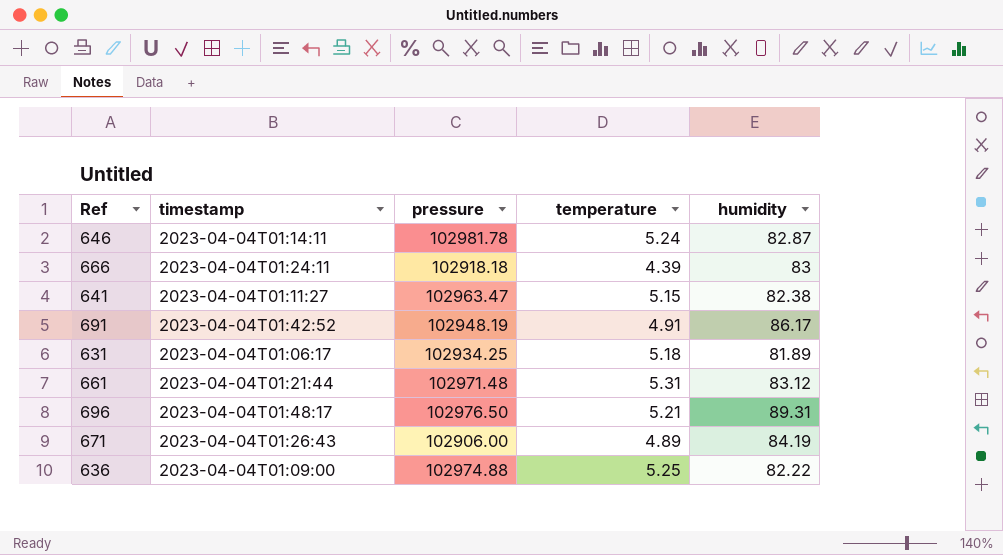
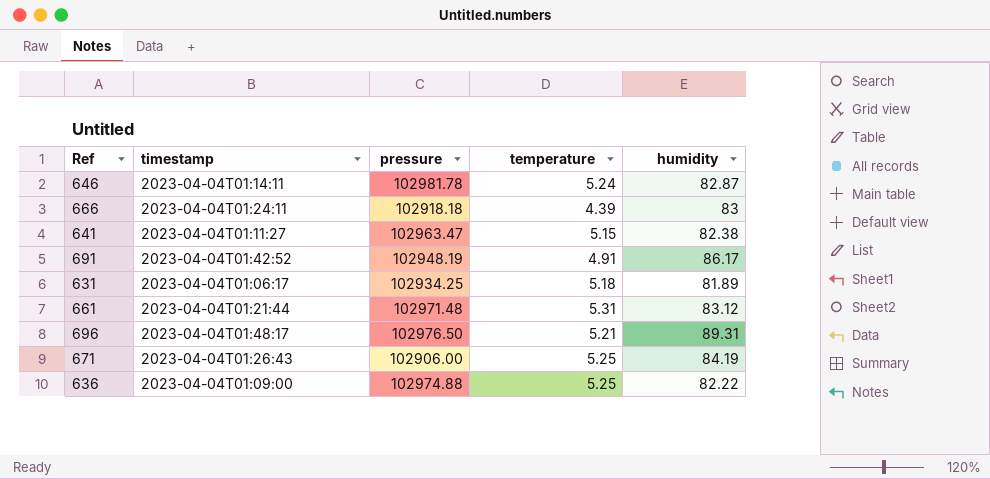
671 | temperature: 4.89 -> 5.25

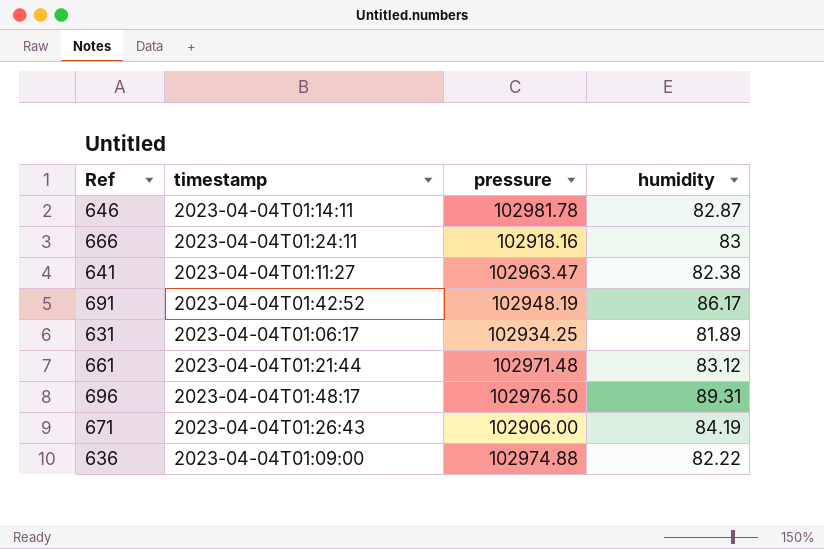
column temperature | position: 4 -> none
666 | pressure: 102918.18 -> 102918.16

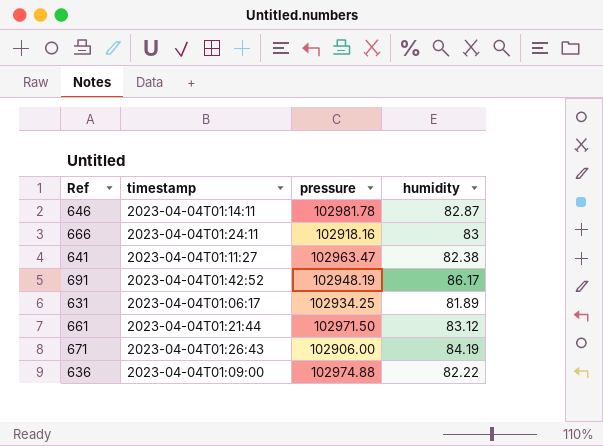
row 696: 2023-04-04T01:48:17 | 102976.50 | 89.31 -> none
661 | pressure: 102971.48 -> 102971.50

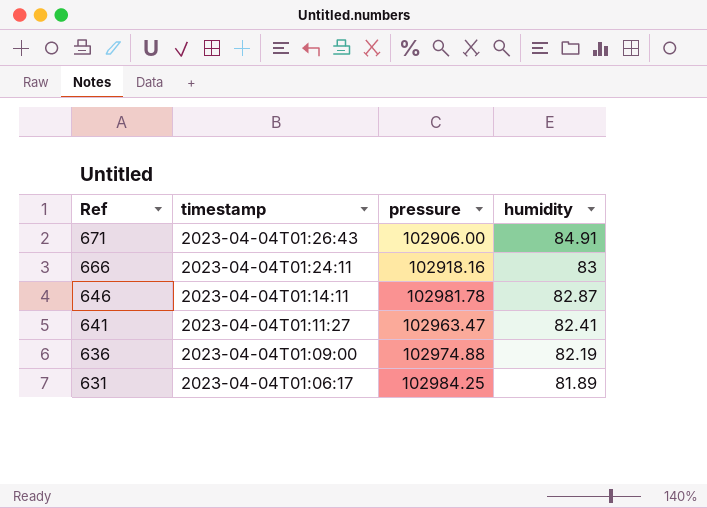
row order: none -> Ref descending
row 691: 2023-04-04T01:42:52 | 102948.19 | 86.17 -> none
row 661: 2023-04-04T01:21:44 | 102971.50 | 83.12 -> none
671 | humidity: 84.19 -> 84.91
641 | humidity: 82.38 -> 82.41
636 | humidity: 82.22 -> 82.19
631 | pressure: 102934.25 -> 102984.25

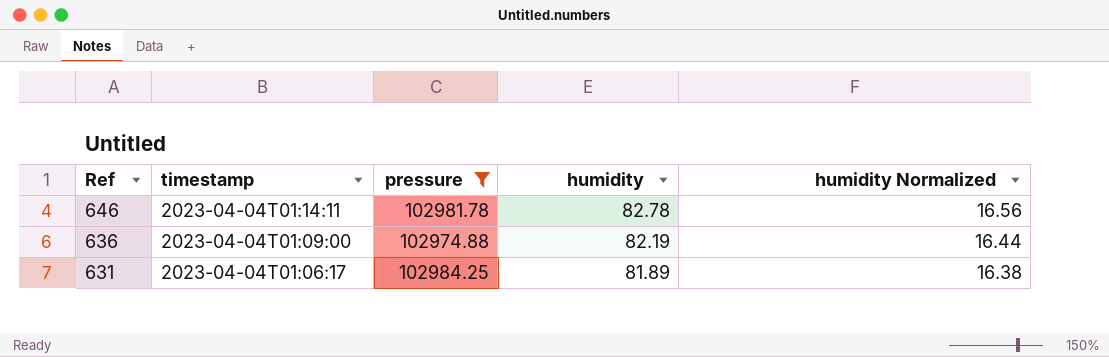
filter: none -> pressure >= 102974.88
column humidity Normalized | formula: none -> [humidity] * 0.2
646 | humidity: 82.87 -> 82.78

